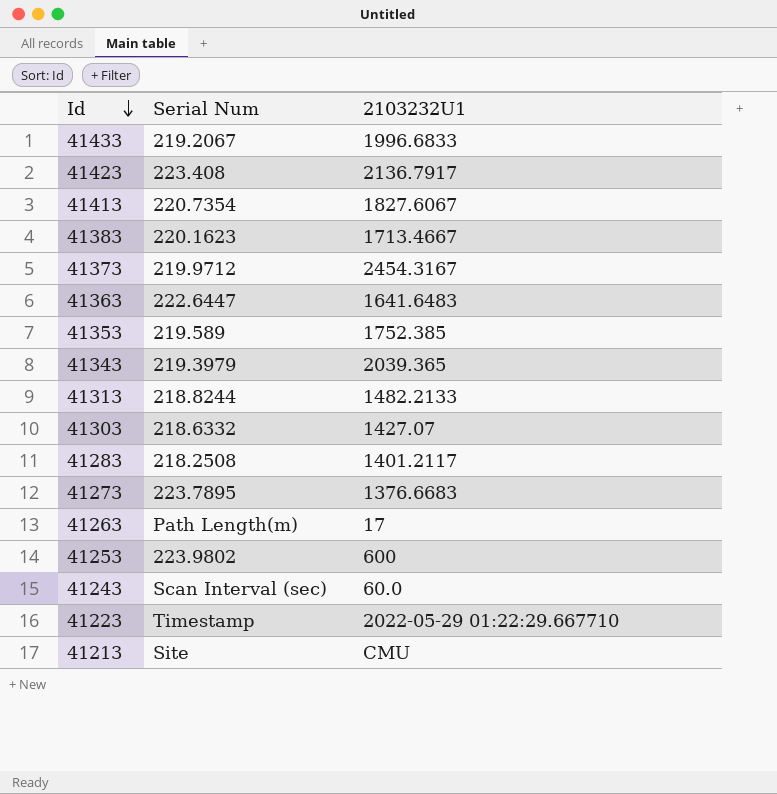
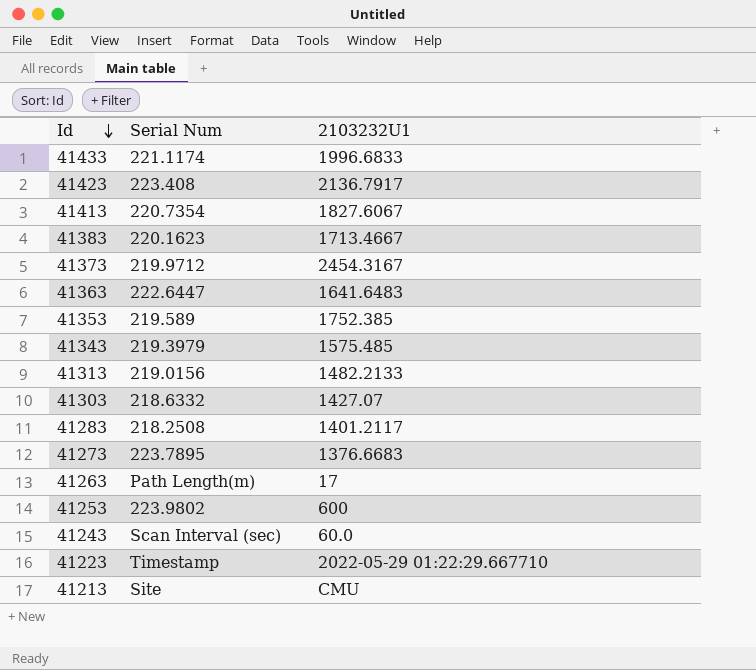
41433 | Serial Num: 219.2067 -> 221.1174
41343 | 2103232U1: 2039.365 -> 1575.485
41313 | Serial Num: 218.8244 -> 219.0156

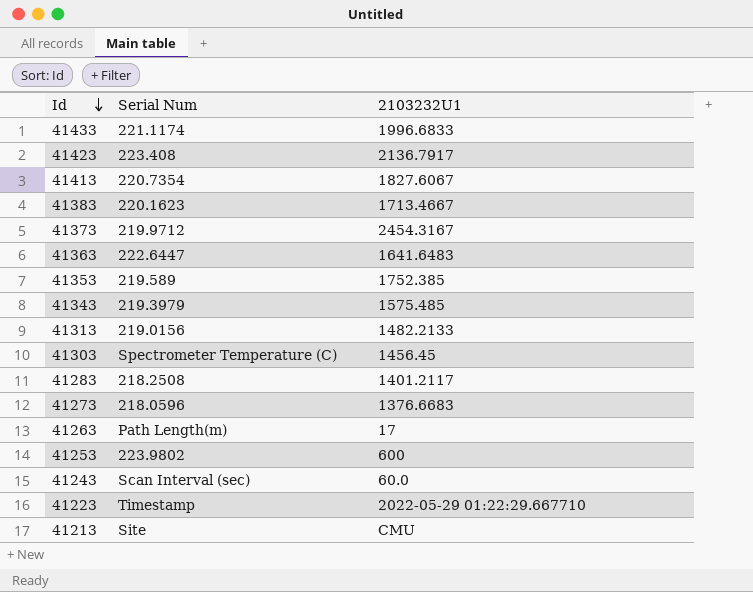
41303 | Serial Num: 218.6332 -> Spectrometer Temperature (C)
41303 | 2103232U1: 1427.07 -> 1456.45
41273 | Serial Num: 223.7895 -> 218.0596

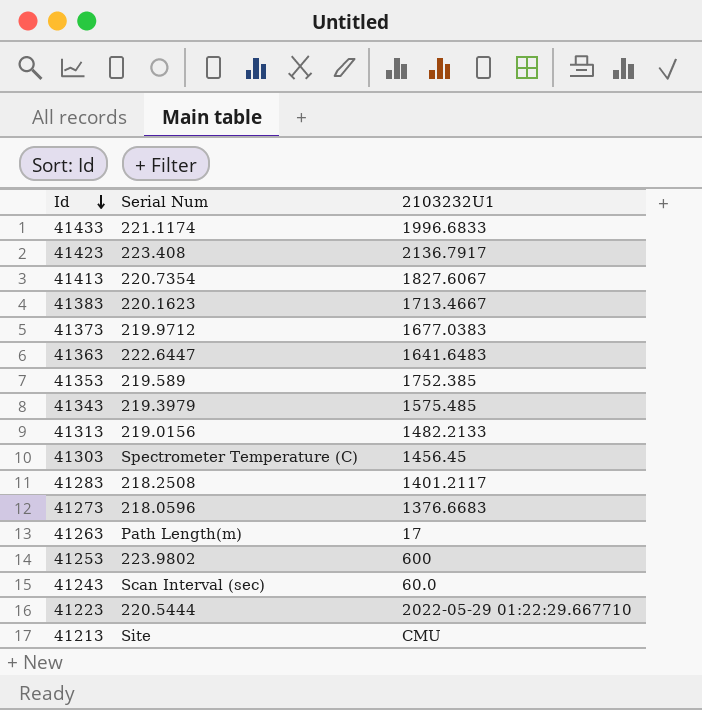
41373 | 2103232U1: 2454.3167 -> 1677.0383
41223 | Serial Num: Timestamp -> 220.5444

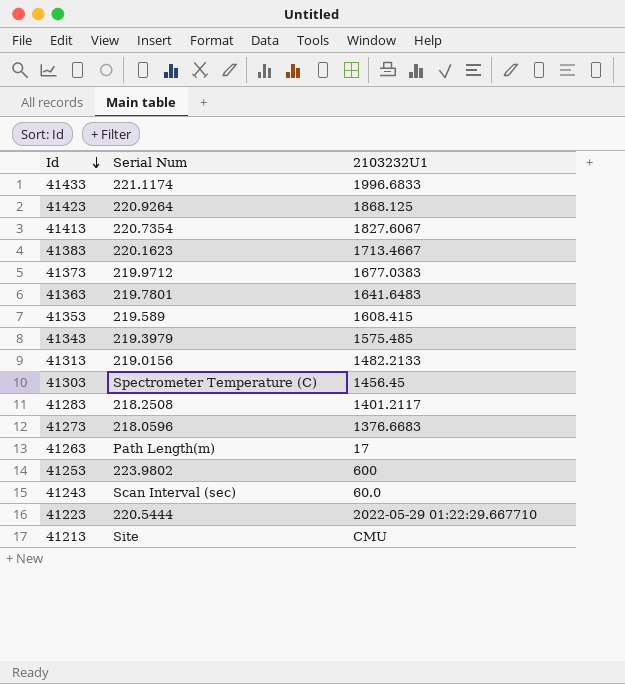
41423 | Serial Num: 223.408 -> 220.9264
41423 | 2103232U1: 2136.7917 -> 1868.125
41363 | Serial Num: 222.6447 -> 219.7801
41353 | 2103232U1: 1752.385 -> 1608.415

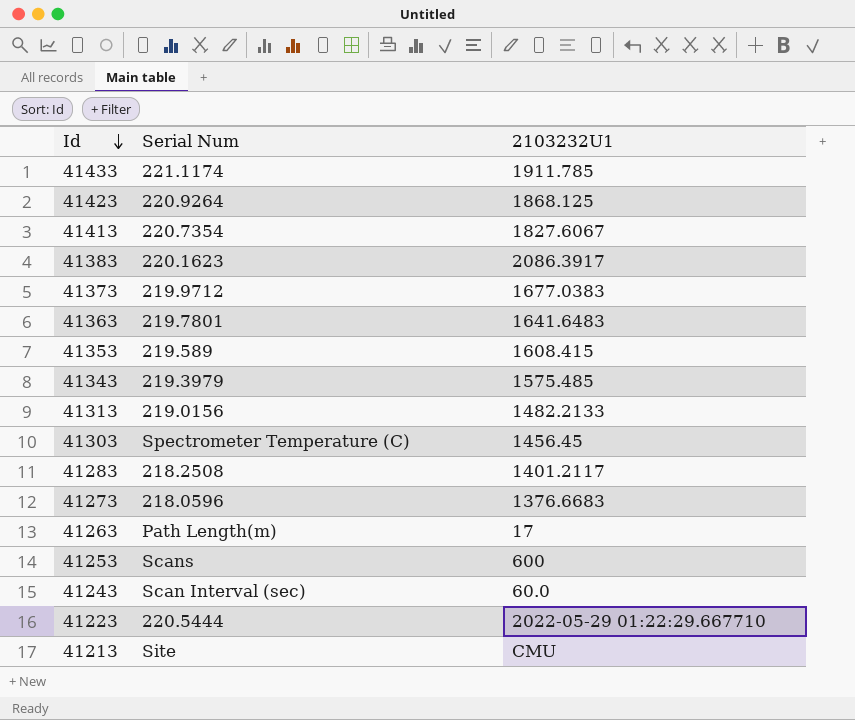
41433 | 2103232U1: 1996.6833 -> 1911.785
41383 | 2103232U1: 1713.4667 -> 2086.3917
41253 | Serial Num: 223.9802 -> Scans

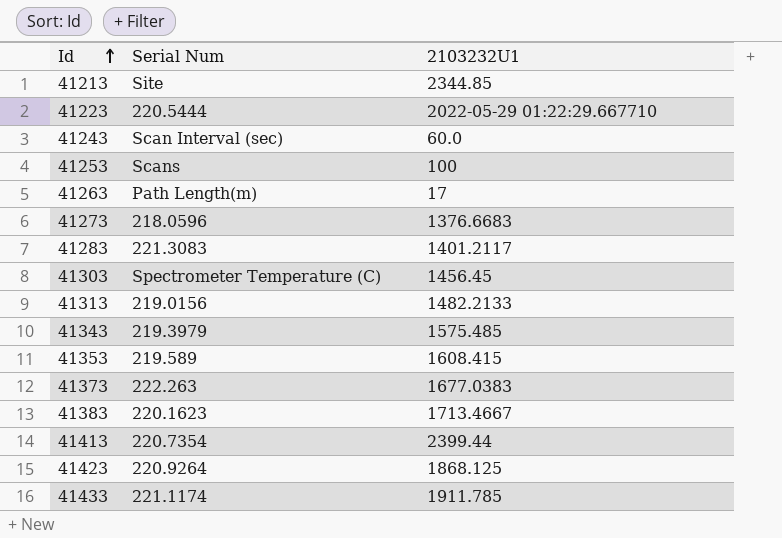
row order: Id descending -> Id ascending
row 41363: 219.7801 | 1641.6483 -> none
41213 | 2103232U1: CMU -> 2344.85
41253 | 2103232U1: 600 -> 100
41283 | Serial Num: 218.2508 -> 221.3083
41373 | Serial Num: 219.9712 -> 222.263
41383 | 2103232U1: 2086.3917 -> 1713.4667
41413 | 2103232U1: 1827.6067 -> 2399.44

